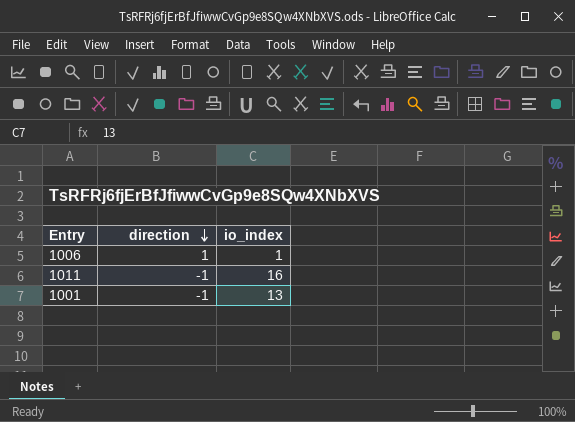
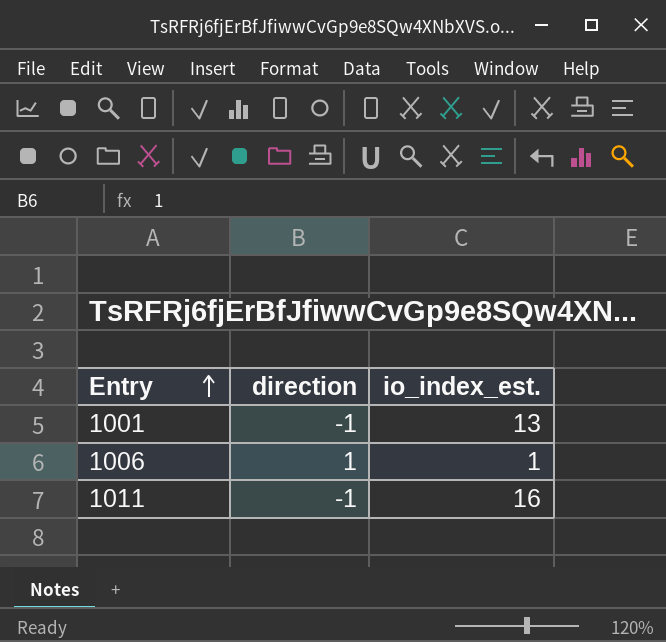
row order: direction descending -> Entry ascending
column name: io_index -> io_index_est.

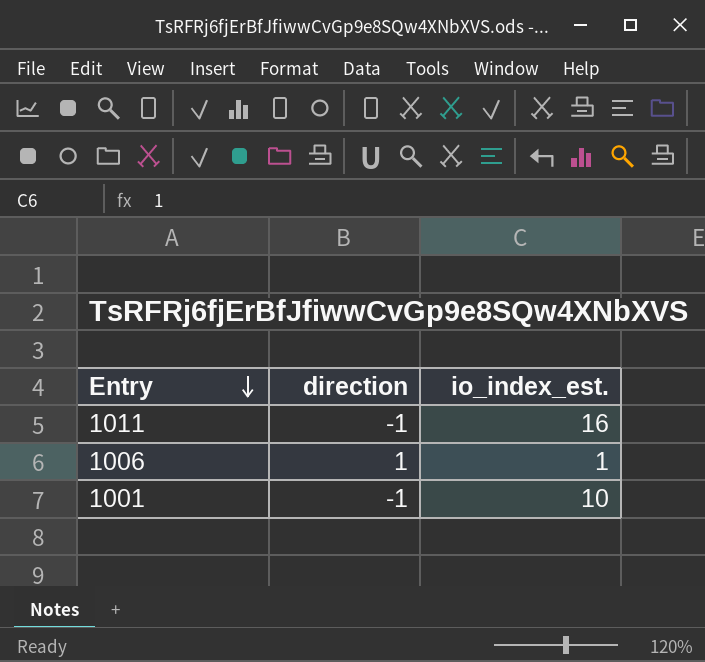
row order: Entry ascending -> Entry descending
1001 | io_index_est.: 13 -> 10

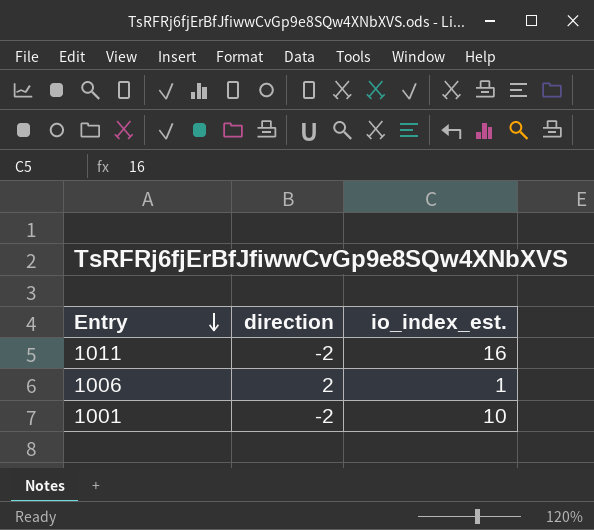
1011 | direction: -1 -> -2
1006 | direction: 1 -> 2
1001 | direction: -1 -> -2

